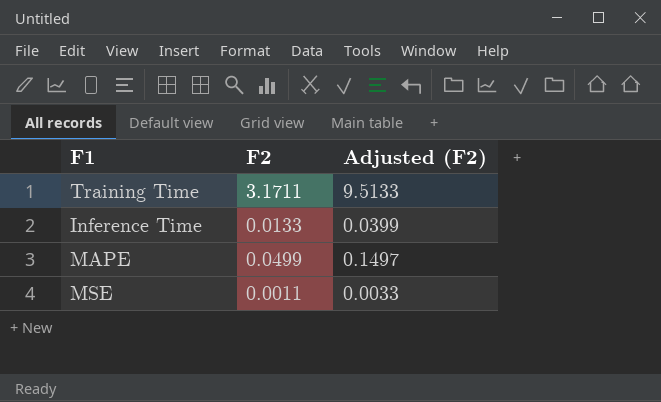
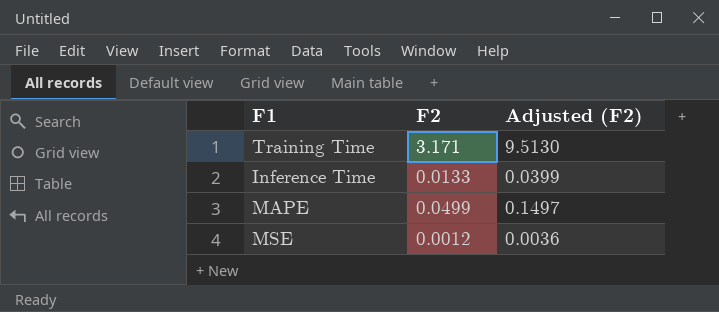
Training Time | F2: 3.1711 -> 3.171
Training Time | Adjusted (F2): 9.5133 -> 9.5130
MSE | F2: 0.0011 -> 0.0012
MSE | Adjusted (F2): 0.0033 -> 0.0036

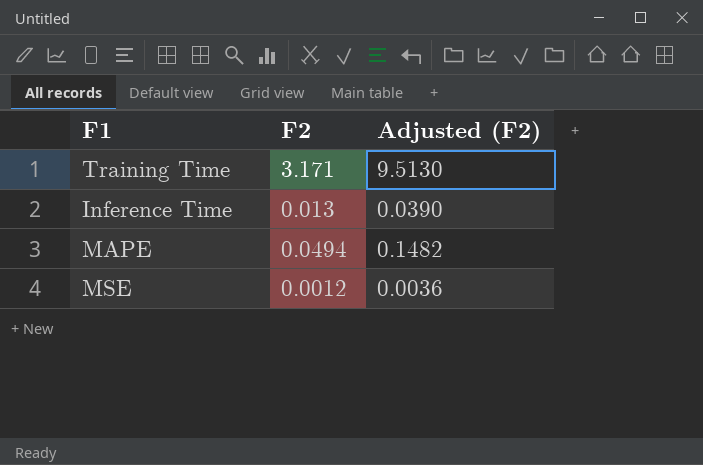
Inference Time | F2: 0.0133 -> 0.013
Inference Time | Adjusted (F2): 0.0399 -> 0.0390
MAPE | F2: 0.0499 -> 0.0494
MAPE | Adjusted (F2): 0.1497 -> 0.1482

